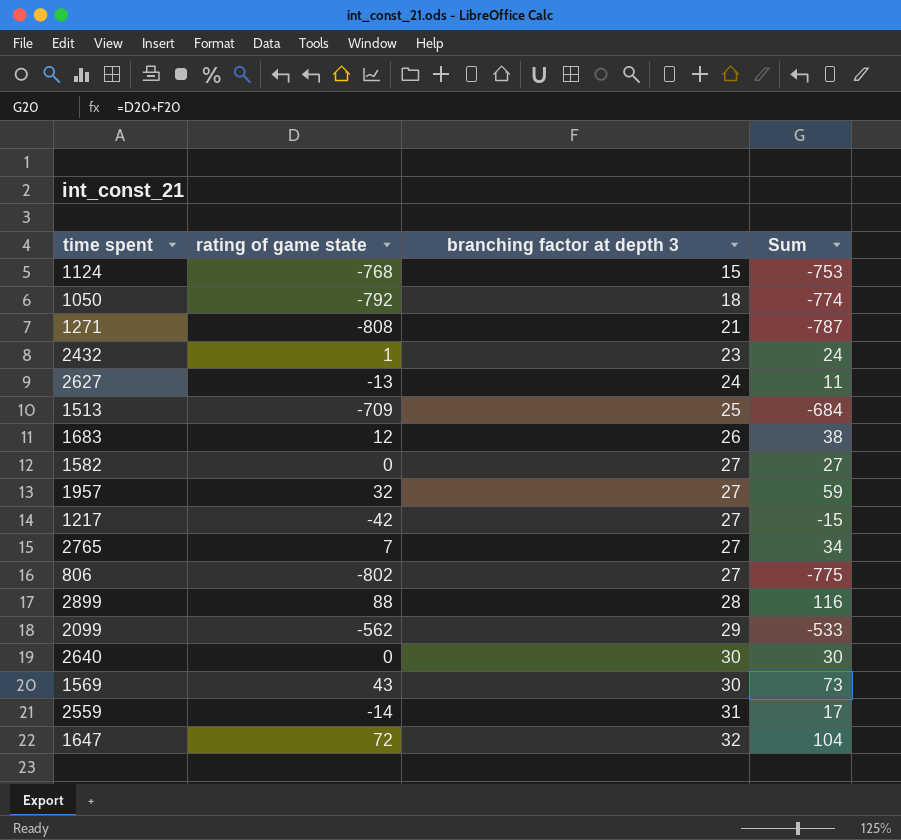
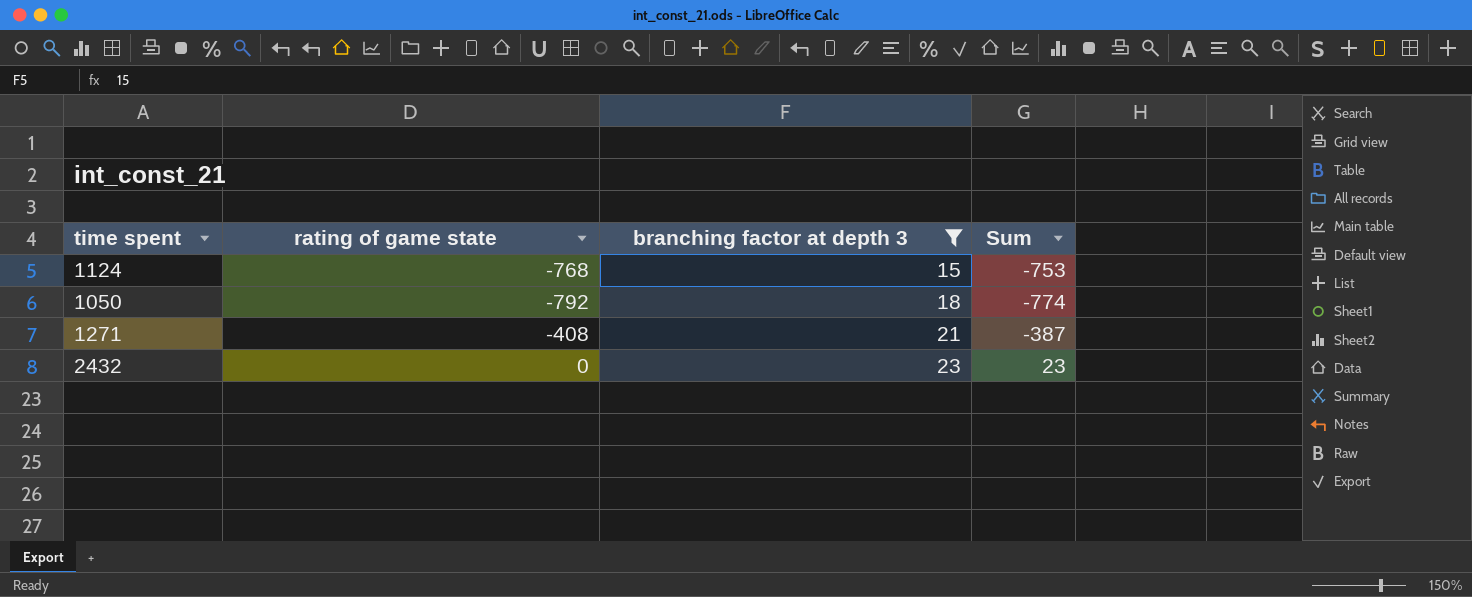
filter: none -> branching factor at depth 3 <= 23
1271 | rating of game state: -808 -> -408
1271 | Sum: -787 -> -387
2432 | rating of game state: 1 -> 0
2432 | Sum: 24 -> 23

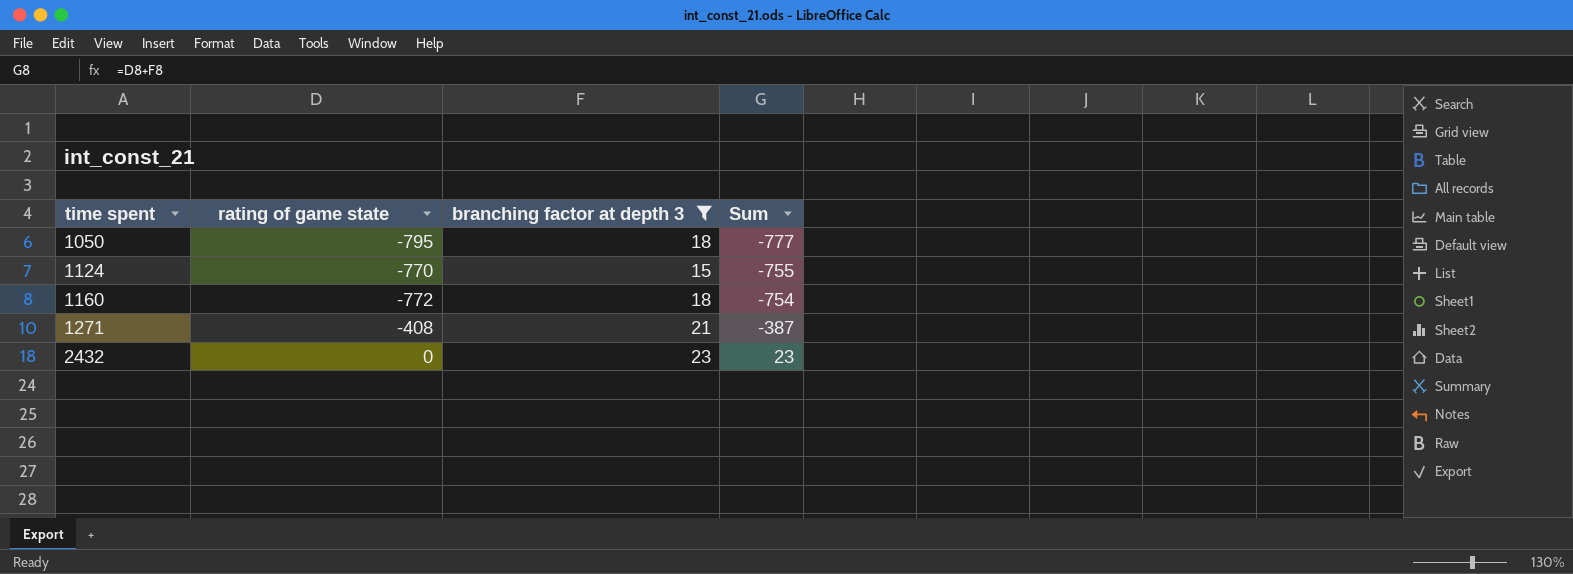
row order: branching factor at depth 3 ascending -> time spent ascending
1050 | rating of game state: -792 -> -795
1050 | Sum: -774 -> -777
1124 | rating of game state: -768 -> -770
1124 | Sum: -753 -> -755
row 1160: none -> -772 | 18 | -754

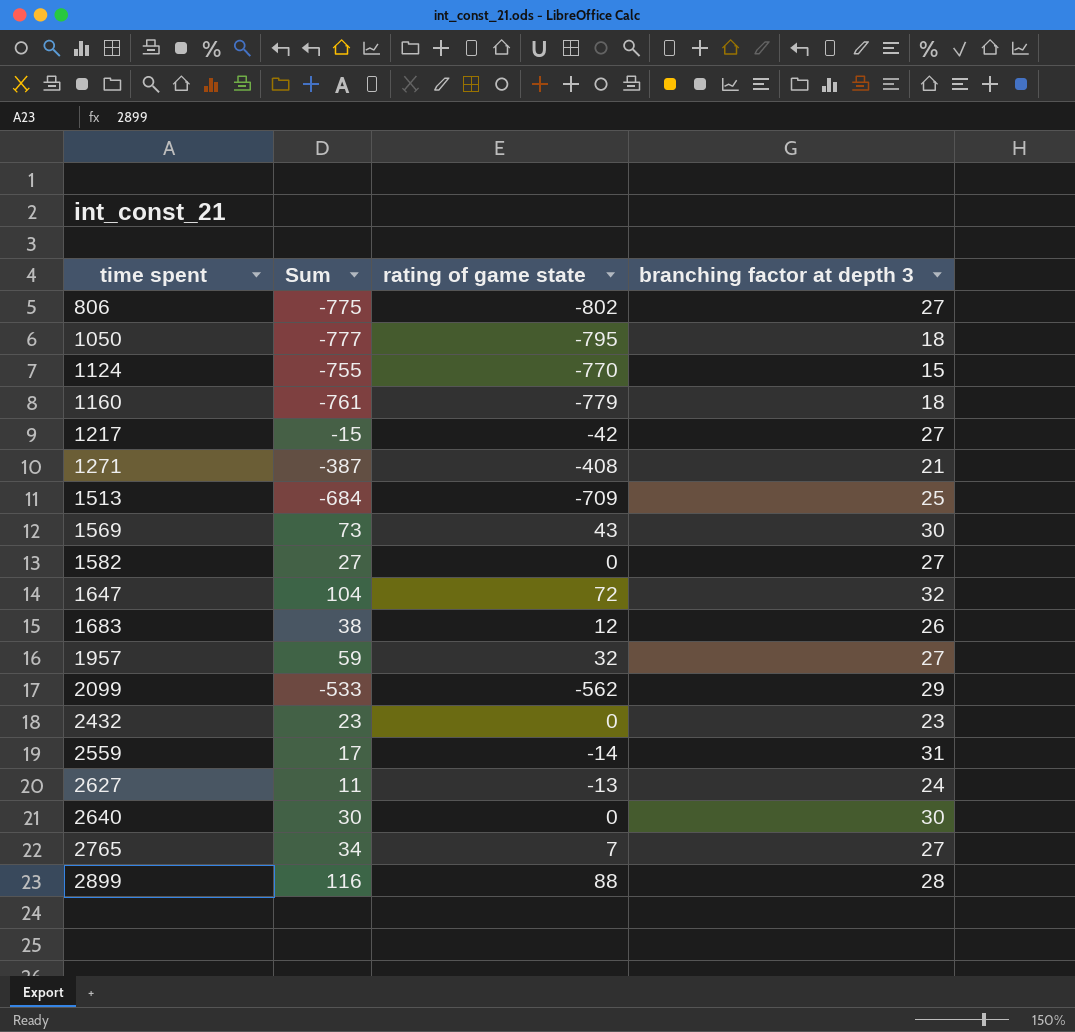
filter: branching factor at depth 3 <= 23 -> none
column Sum | position: 4 -> 2
1160 | Sum: -754 -> -761
1160 | rating of game state: -772 -> -779

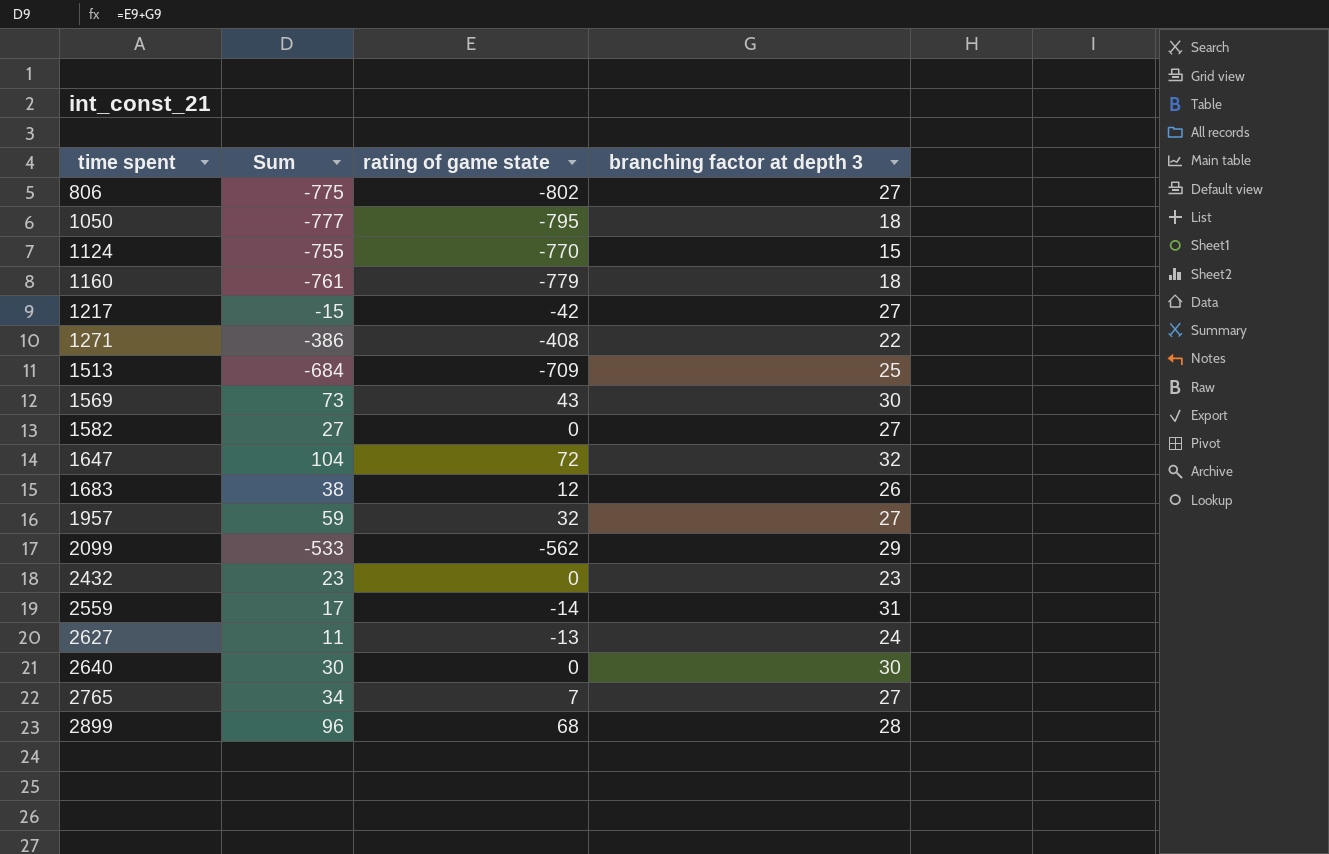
1271 | Sum: -387 -> -386
1271 | branching factor at depth 3: 21 -> 22
2899 | Sum: 116 -> 96
2899 | rating of game state: 88 -> 68

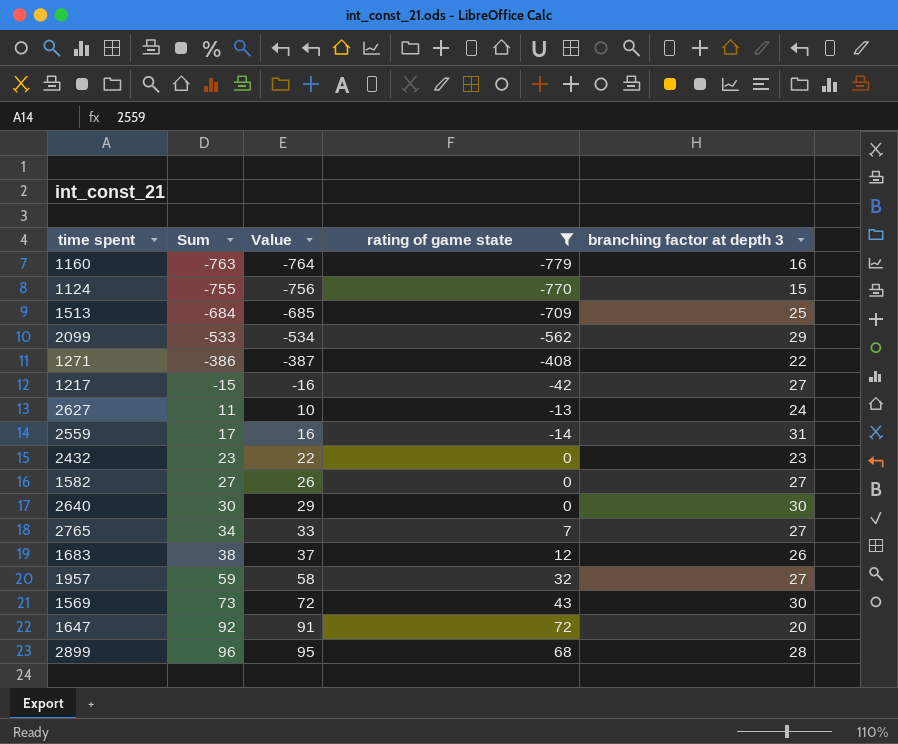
filter: none -> rating of game state >= -779
row order: time spent ascending -> Sum ascending
column Value | formula: none -> [Sum] - 1
1160 | Sum: -761 -> -763
1160 | branching factor at depth 3: 18 -> 16
1647 | Sum: 104 -> 92
1647 | branching factor at depth 3: 32 -> 20

